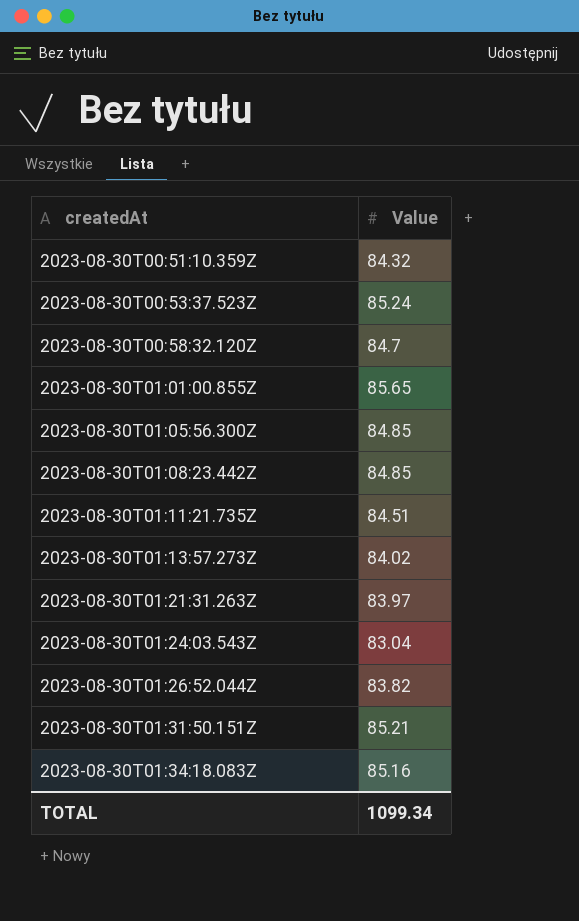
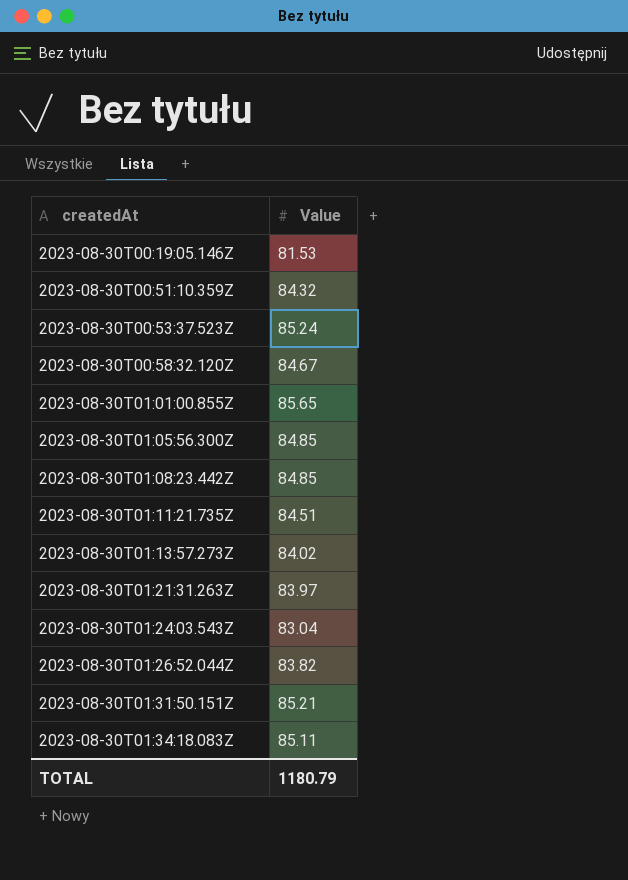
row 2023-08-30T00:19:05.146Z: none -> 81.53
2023-08-30T00:58:32.120Z | Value: 84.7 -> 84.67
2023-08-30T01:34:18.083Z | Value: 85.16 -> 85.11
TOTAL | Value: 1099.34 -> 1180.79

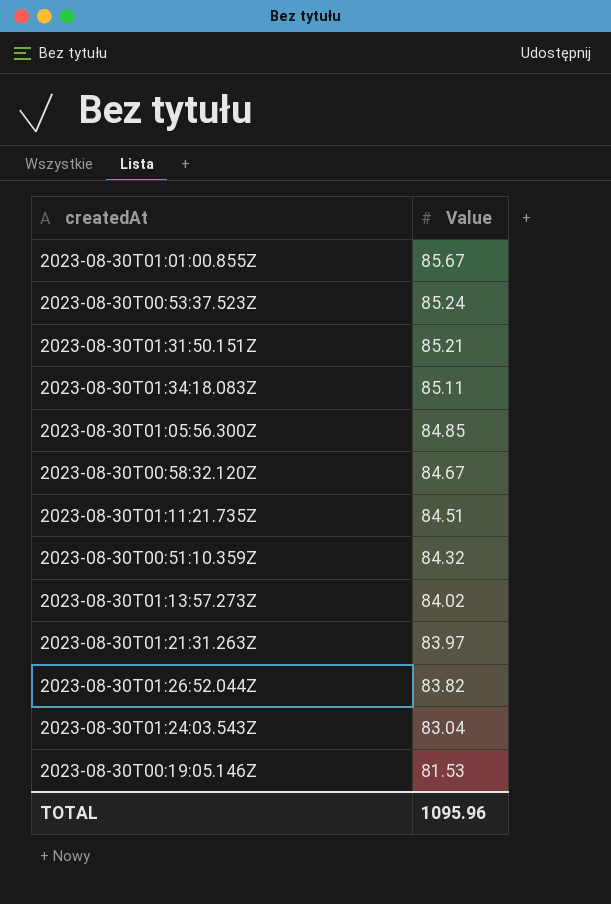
row order: createdAt ascending -> Value descending
row 2023-08-30T01:08:23.442Z: 84.85 -> none
2023-08-30T01:01:00.855Z | Value: 85.65 -> 85.67
TOTAL | Value: 1180.79 -> 1095.96

